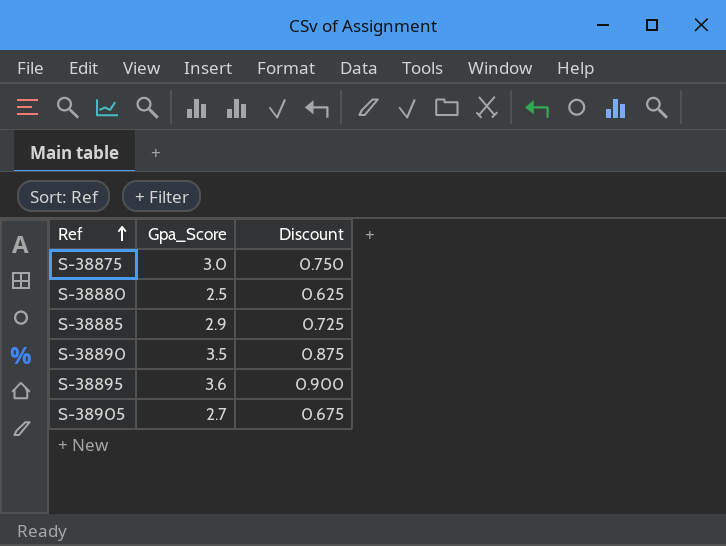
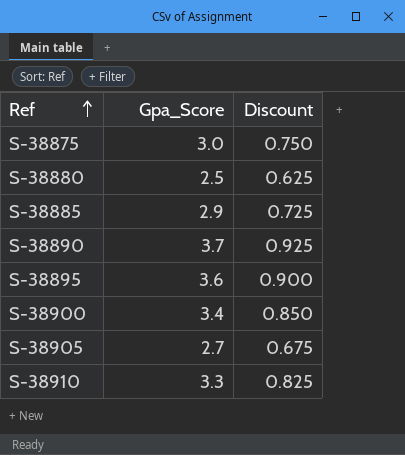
S-38890 | Gpa_Score: 3.5 -> 3.7
S-38890 | Discount: 0.875 -> 0.925
row S-38900: none -> 3.4 | 0.850
row S-38910: none -> 3.3 | 0.825

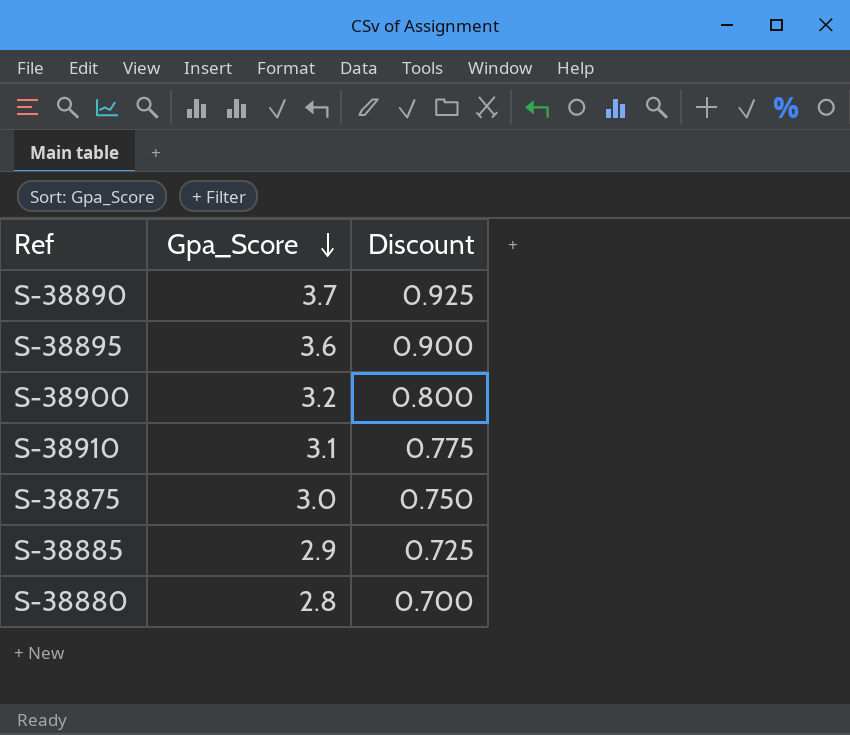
row order: Ref ascending -> Gpa_Score descending
row S-38905: 2.7 | 0.675 -> none
S-38900 | Gpa_Score: 3.4 -> 3.2
S-38900 | Discount: 0.850 -> 0.800
S-38910 | Gpa_Score: 3.3 -> 3.1
S-38910 | Discount: 0.825 -> 0.775
S-38880 | Gpa_Score: 2.5 -> 2.8
S-38880 | Discount: 0.625 -> 0.700

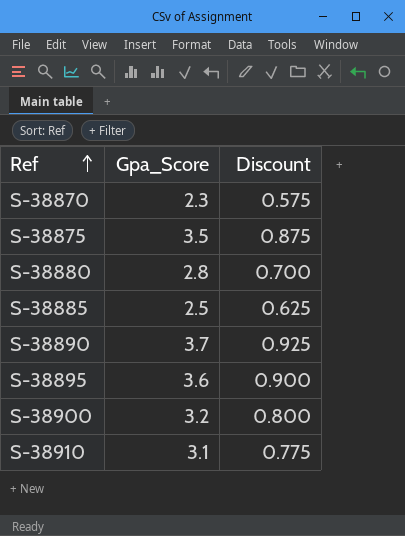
row order: Gpa_Score descending -> Ref ascending
row S-38870: none -> 2.3 | 0.575
S-38875 | Gpa_Score: 3.0 -> 3.5
S-38875 | Discount: 0.750 -> 0.875
S-38885 | Gpa_Score: 2.9 -> 2.5
S-38885 | Discount: 0.725 -> 0.625

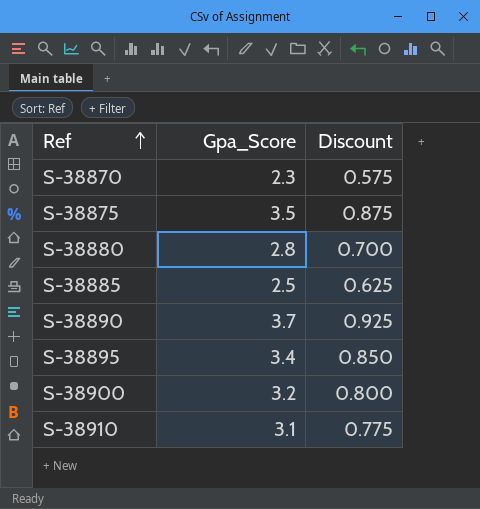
S-38895 | Gpa_Score: 3.6 -> 3.4
S-38895 | Discount: 0.900 -> 0.850

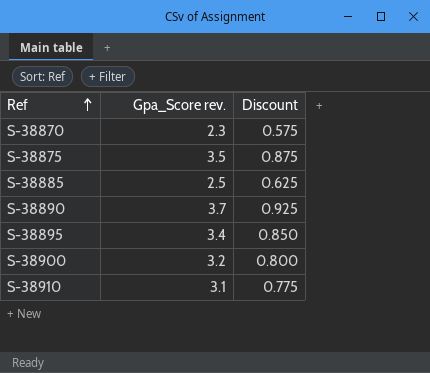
column name: Gpa_Score -> Gpa_Score rev.
row S-38880: 2.8 | 0.700 -> none

